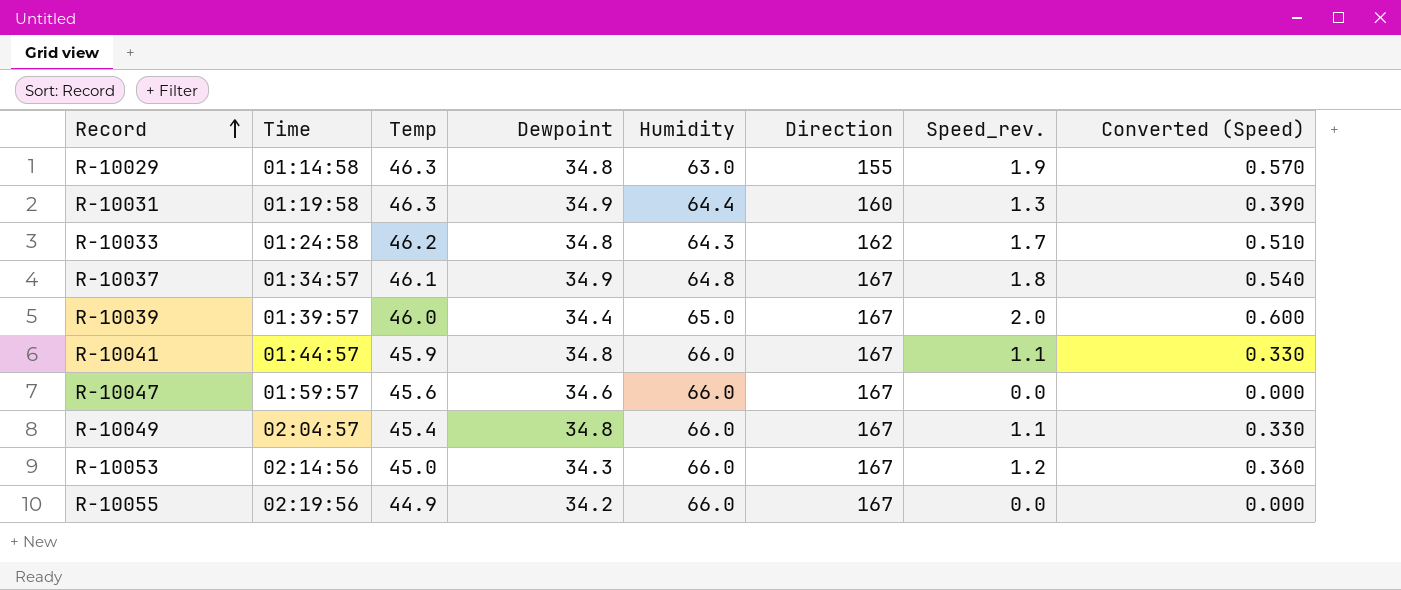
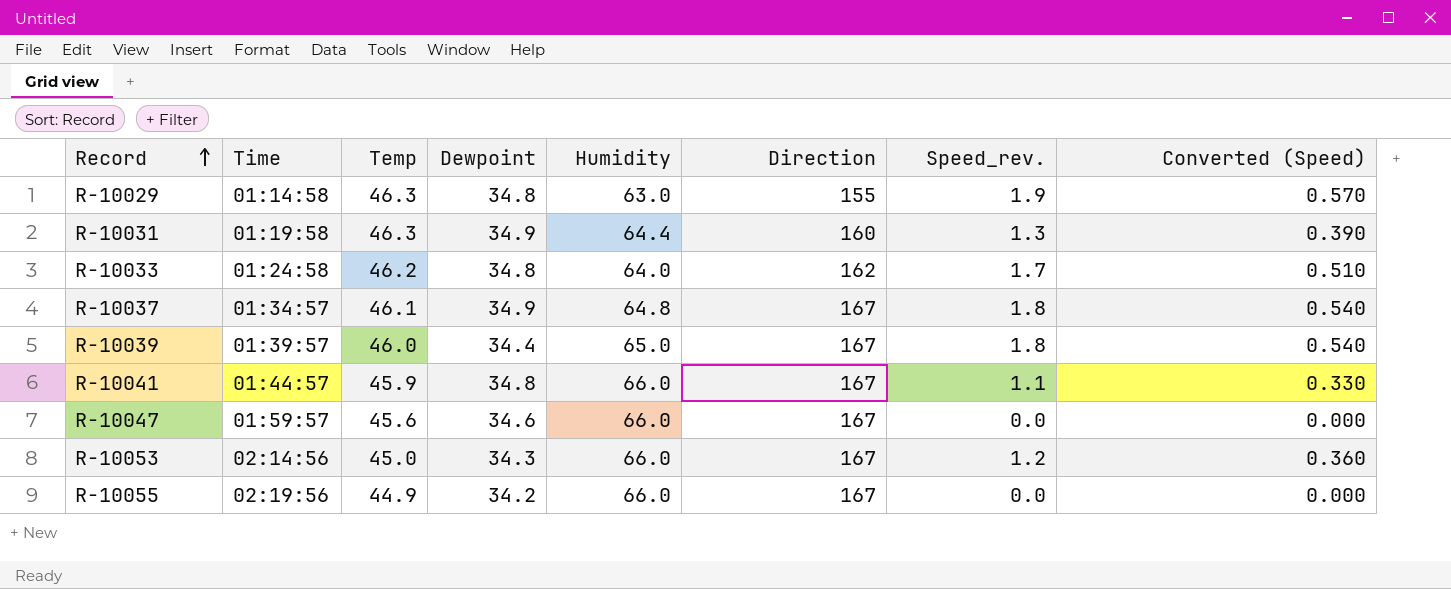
row R-10049: 02:04:57 | 45.4 | 34.8 | 66.0 | 167 | 1.1 | 0.330 -> none
R-10033 | Humidity: 64.3 -> 64.0
R-10039 | Speed_rev.: 2.0 -> 1.8
R-10039 | Converted (Speed): 0.600 -> 0.540

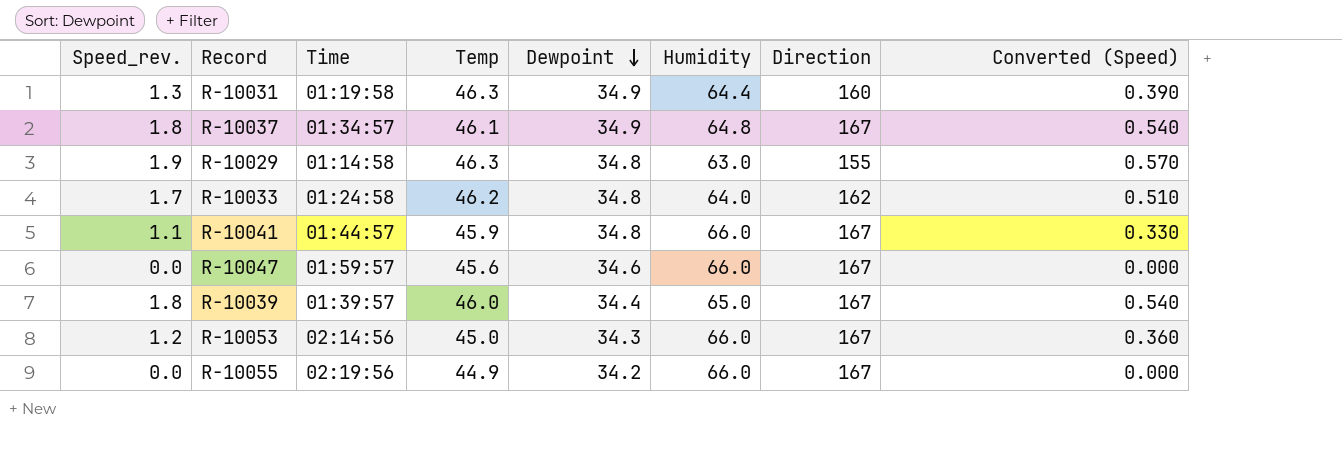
row order: Record ascending -> Dewpoint descending
column Speed_rev. | position: 7 -> 1

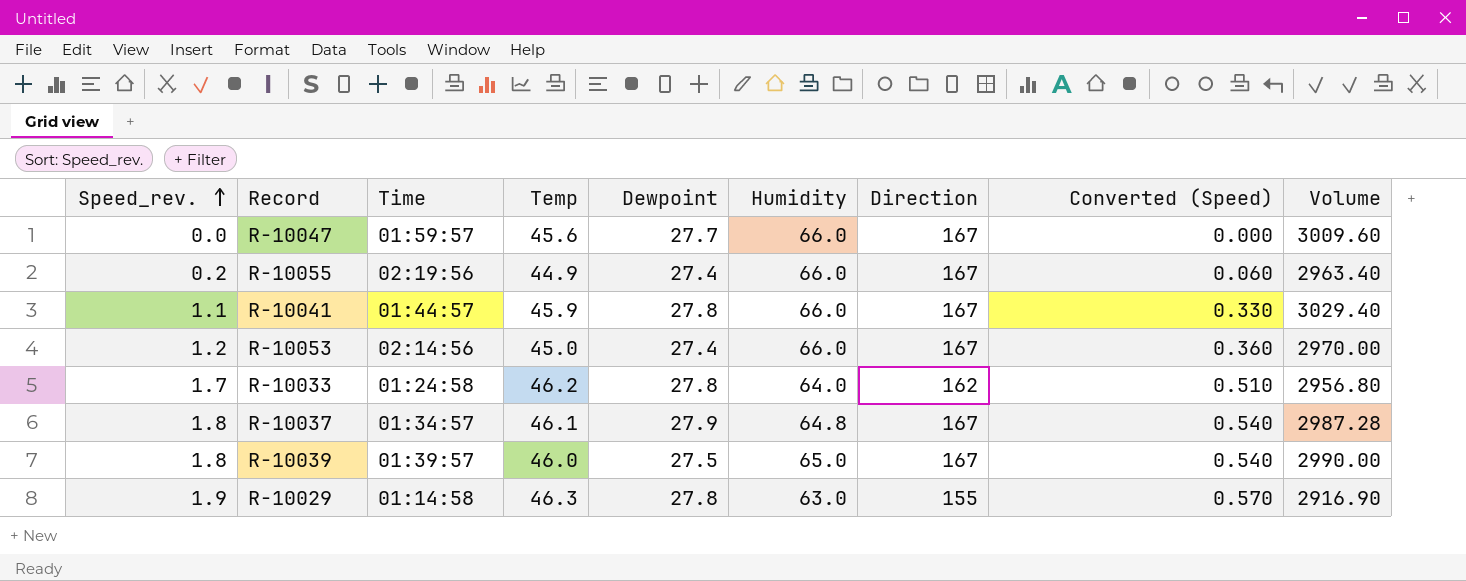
row order: Dewpoint descending -> Speed_rev. ascending
column Volume | formula: none -> [Temp] * [Humidity]
row R-10031: 1.3 | 01:19:58 | 46.3 | 34.9 | 64.4 | 160 | 0.390 -> none
R-10047 | Dewpoint: 34.6 -> 27.7
R-10055 | Speed_rev.: 0.0 -> 0.2
R-10055 | Dewpoint: 34.2 -> 27.4
R-10055 | Converted (Speed): 0.000 -> 0.060
R-10041 | Dewpoint: 34.8 -> 27.8
R-10053 | Dewpoint: 34.3 -> 27.4
R-10033 | Dewpoint: 34.8 -> 27.8
R-10037 | Dewpoint: 34.9 -> 27.9
R-10039 | Dewpoint: 34.4 -> 27.5
R-10029 | Dewpoint: 34.8 -> 27.8

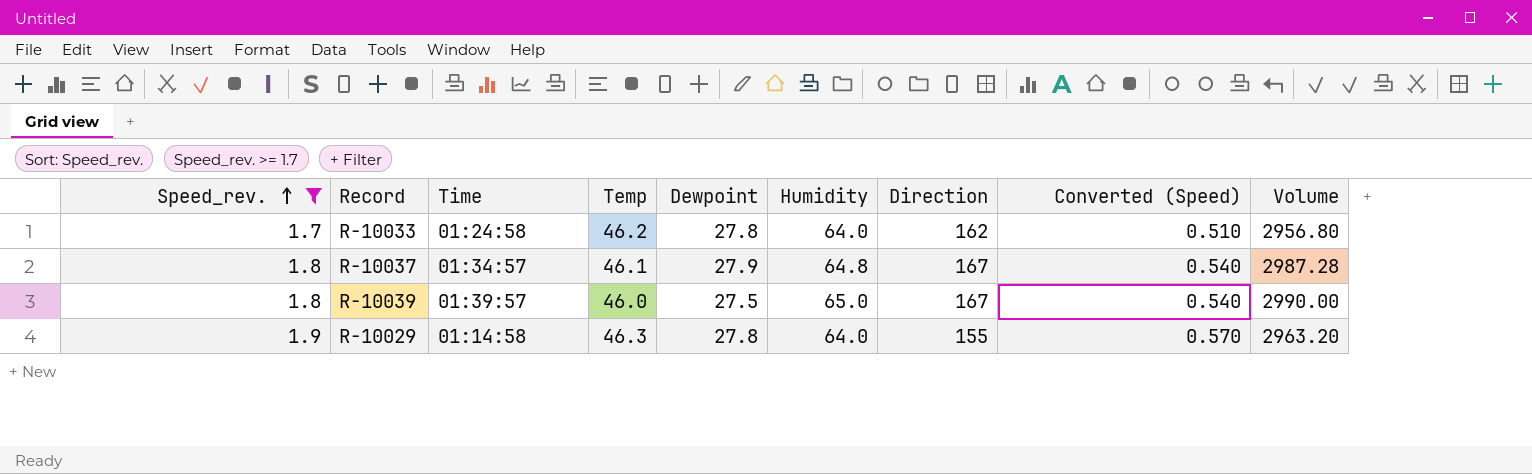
filter: none -> Speed_rev. >= 1.7
R-10029 | Humidity: 63.0 -> 64.0
R-10029 | Volume: 2916.90 -> 2963.20

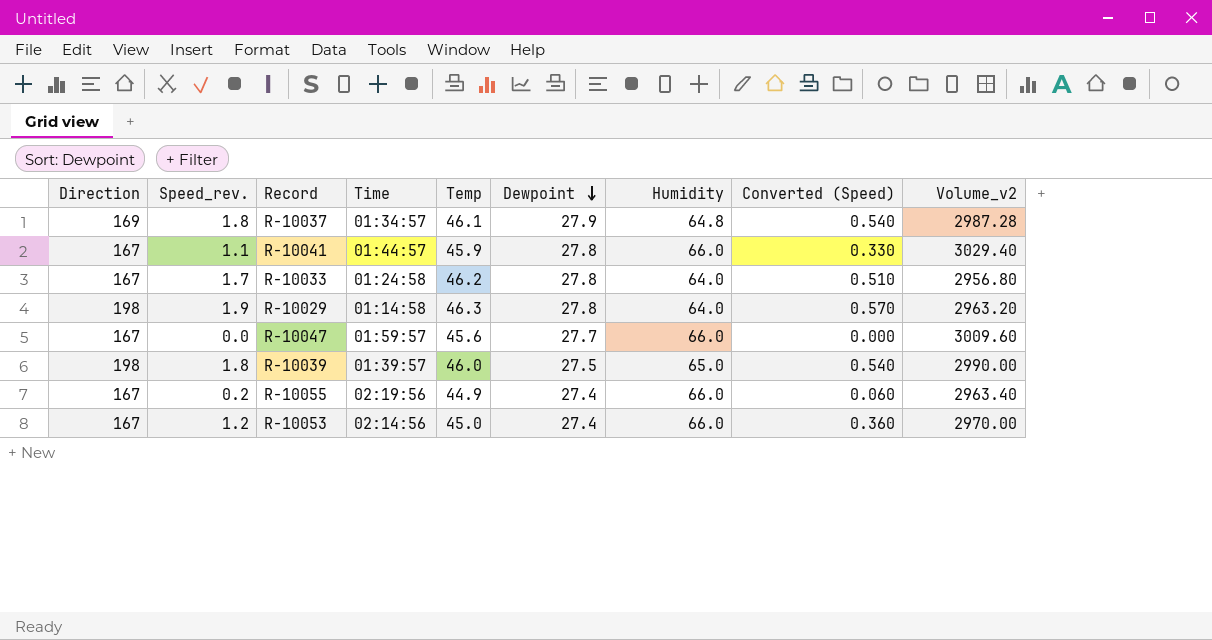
filter: Speed_rev. >= 1.7 -> none
row order: Speed_rev. ascending -> Dewpoint descending
column Direction | position: 7 -> 1
column name: Volume -> Volume_v2
R-10037 | Direction: 167 -> 169
R-10033 | Direction: 162 -> 167
R-10029 | Direction: 155 -> 198
R-10039 | Direction: 167 -> 198

